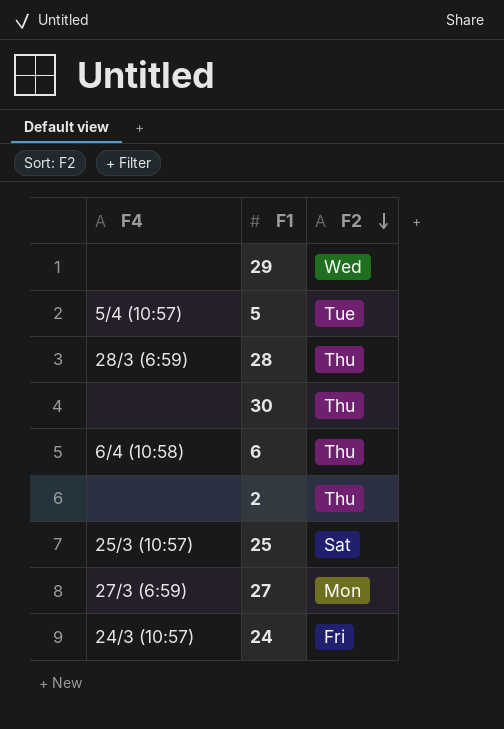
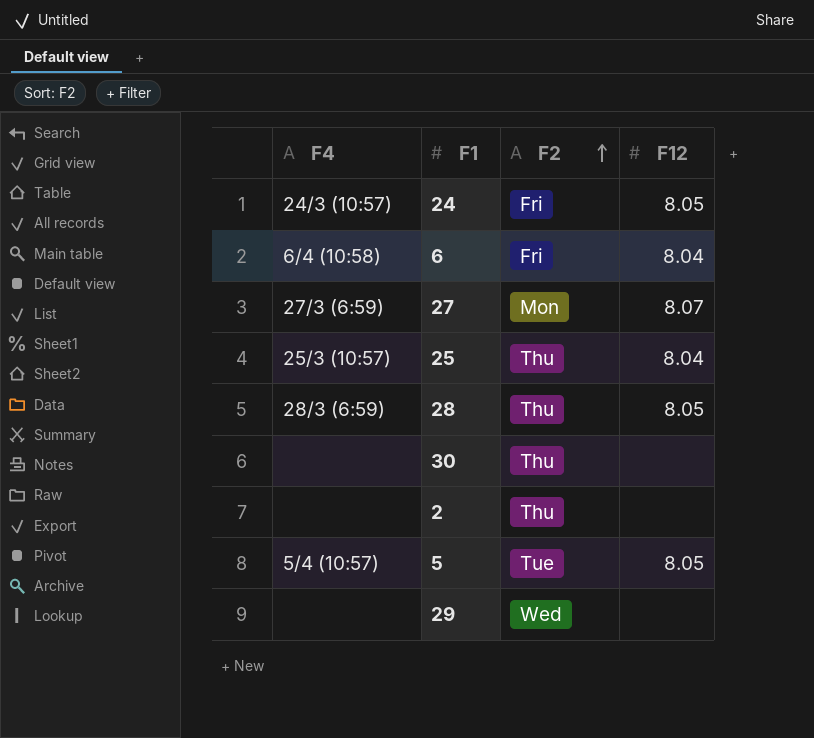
row order: F2 descending -> F2 ascending
column F12 | position: none -> 4
6 | F2: Thu -> Fri
25 | F2: Sat -> Thu

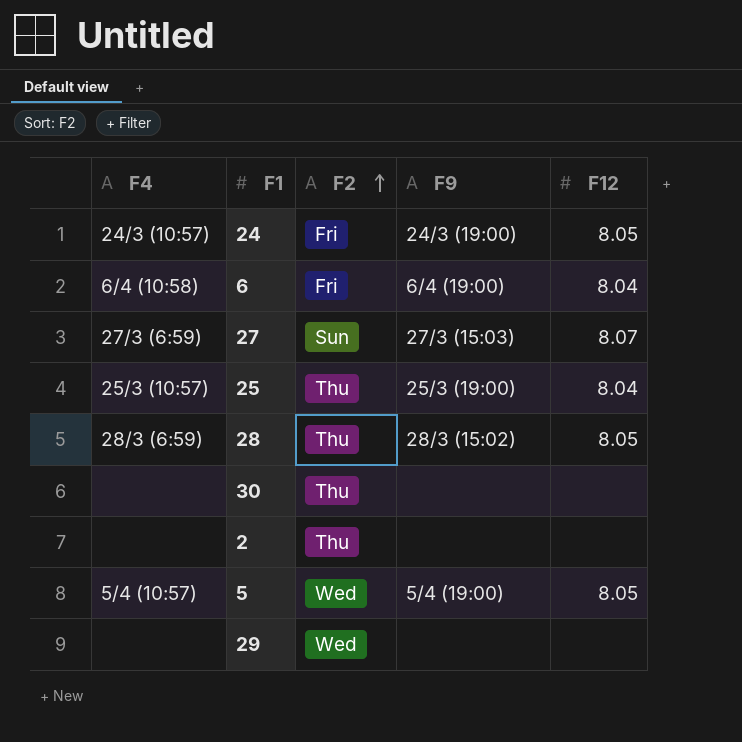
column F9 | position: none -> 4
27 | F2: Mon -> Sun
5 | F2: Tue -> Wed

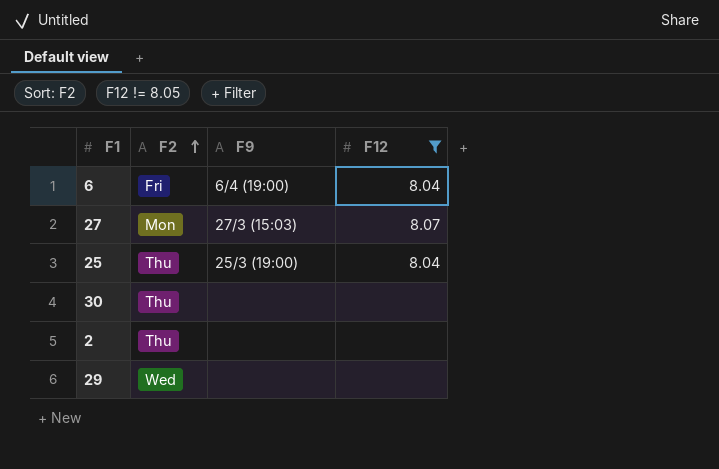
filter: none -> F12 != 8.05
column F4 | position: 1 -> none
27 | F2: Sun -> Mon

